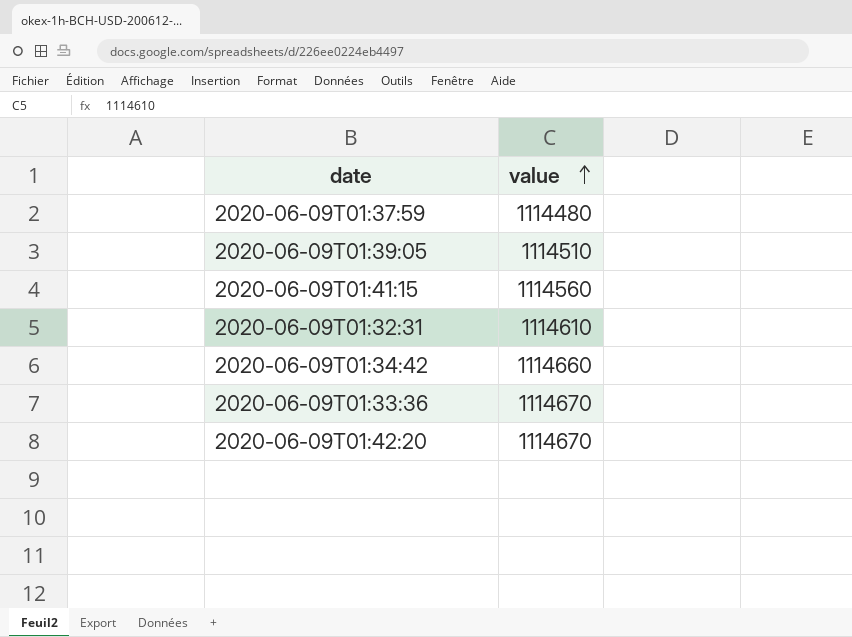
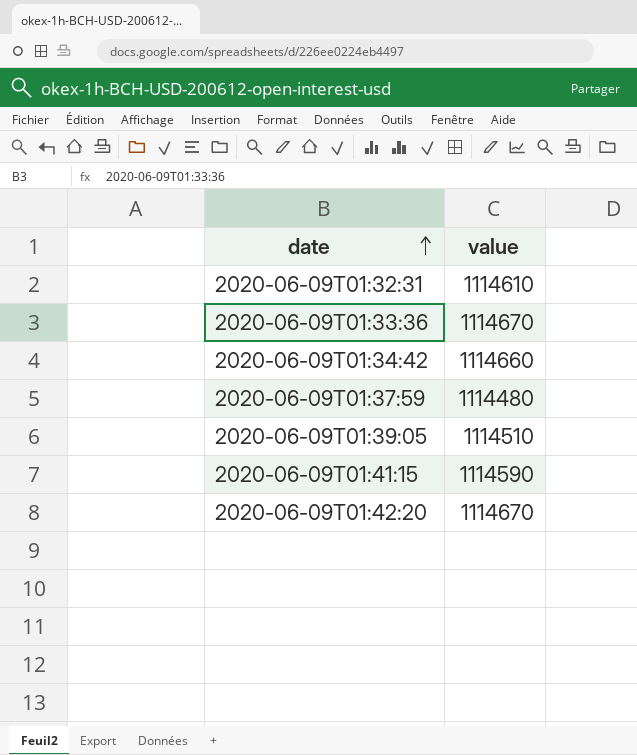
row order: value ascending -> date ascending
2020-06-09T01:41:15 | value: 1114560 -> 1114590

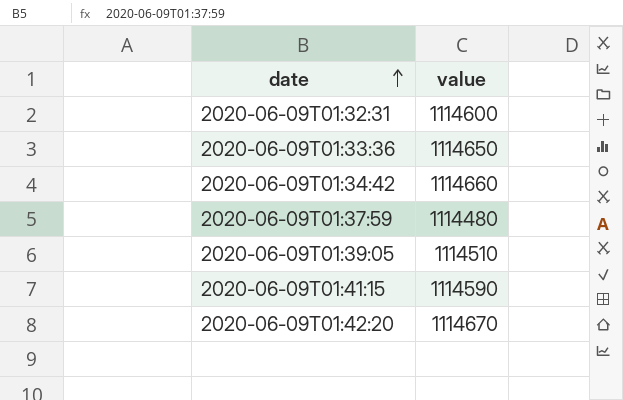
2020-06-09T01:32:31 | value: 1114610 -> 1114600
2020-06-09T01:33:36 | value: 1114670 -> 1114650

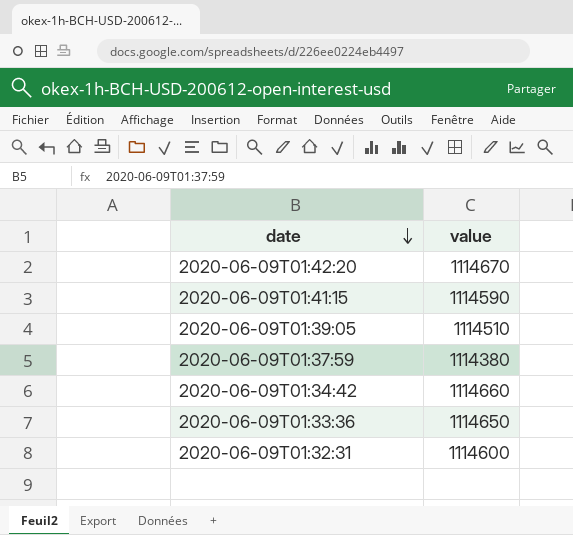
row order: date ascending -> date descending
2020-06-09T01:37:59 | value: 1114480 -> 1114380

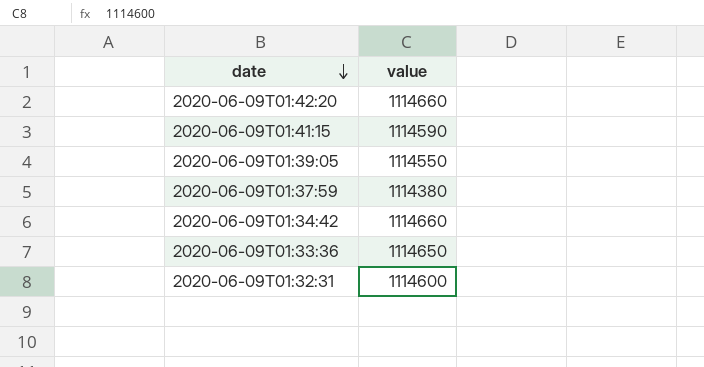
2020-06-09T01:42:20 | value: 1114670 -> 1114660
2020-06-09T01:39:05 | value: 1114510 -> 1114550

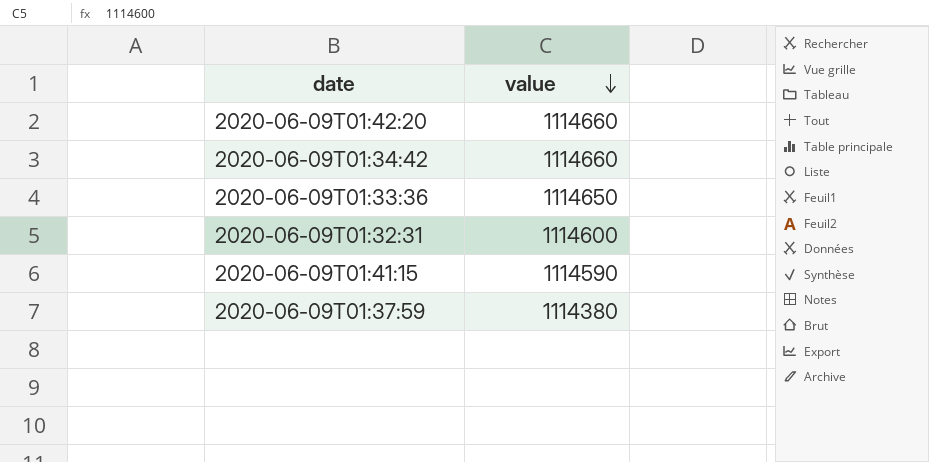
row order: date descending -> value descending
row 2020-06-09T01:39:05: 1114550 -> none

